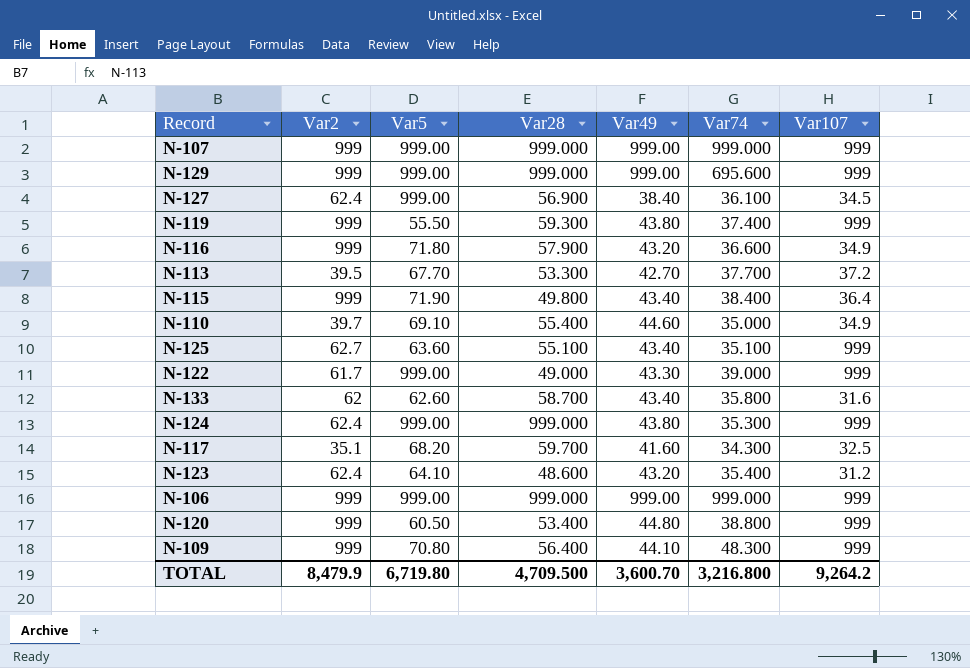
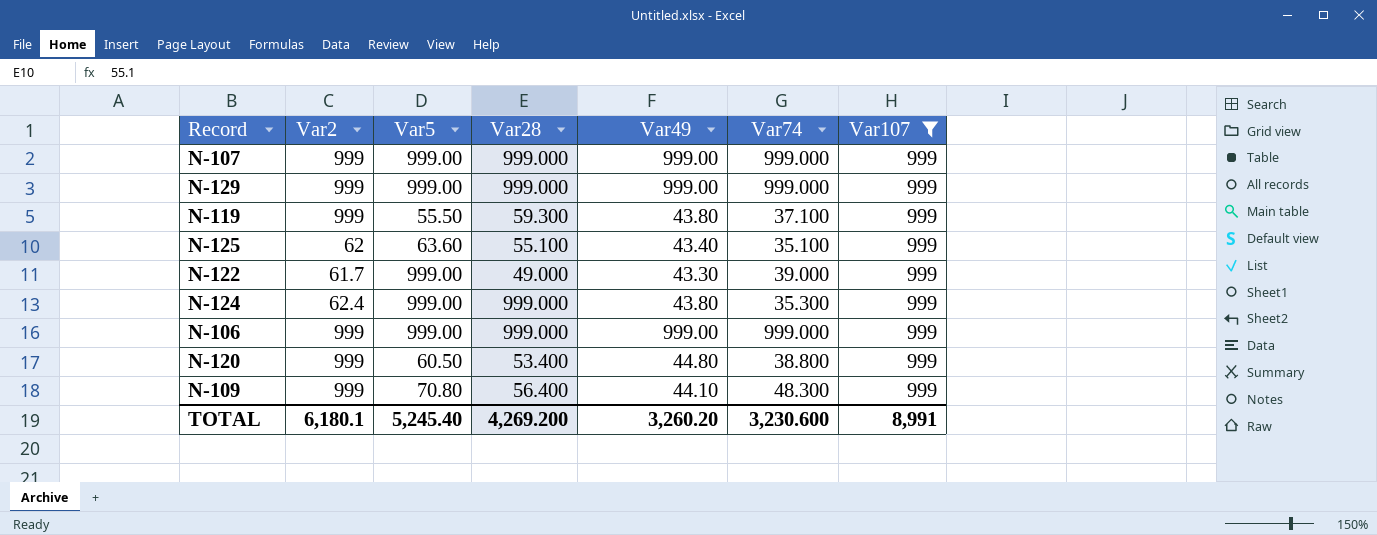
filter: none -> Var107 = 999
N-129 | Var74: 695.600 -> 999.000
N-119 | Var74: 37.400 -> 37.100
N-125 | Var2: 62.7 -> 62
TOTAL | Var2: 8,479.9 -> 6,180.1
TOTAL | Var5: 6,719.80 -> 5,245.40
TOTAL | Var28: 4,709.500 -> 4,269.200
TOTAL | Var49: 3,600.70 -> 3,260.20
TOTAL | Var74: 3,216.800 -> 3,230.600
TOTAL | Var107: 9,264.2 -> 8,991

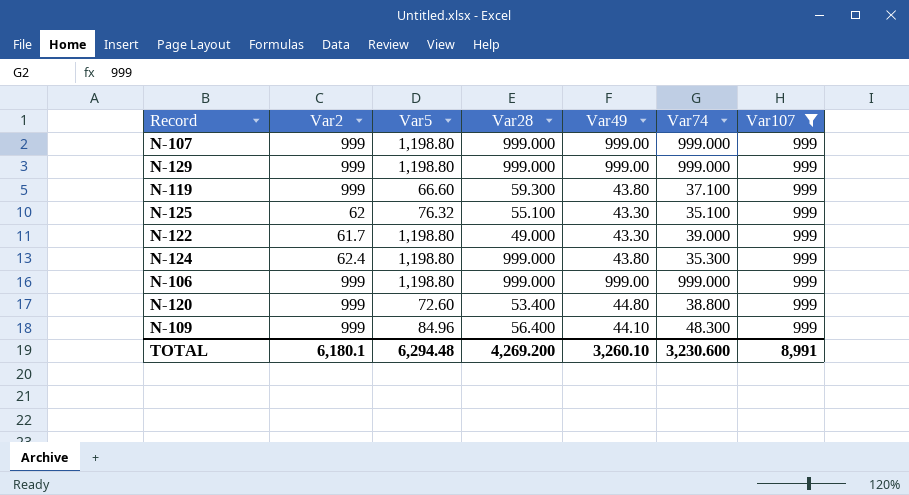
N-107 | Var5: 999.00 -> 1,198.80
N-129 | Var5: 999.00 -> 1,198.80
N-119 | Var5: 55.50 -> 66.60
N-125 | Var5: 63.60 -> 76.32
N-125 | Var49: 43.40 -> 43.30
N-122 | Var5: 999.00 -> 1,198.80
N-124 | Var5: 999.00 -> 1,198.80
N-106 | Var5: 999.00 -> 1,198.80
N-120 | Var5: 60.50 -> 72.60
N-109 | Var5: 70.80 -> 84.96
TOTAL | Var5: 5,245.40 -> 6,294.48
TOTAL | Var49: 3,260.20 -> 3,260.10

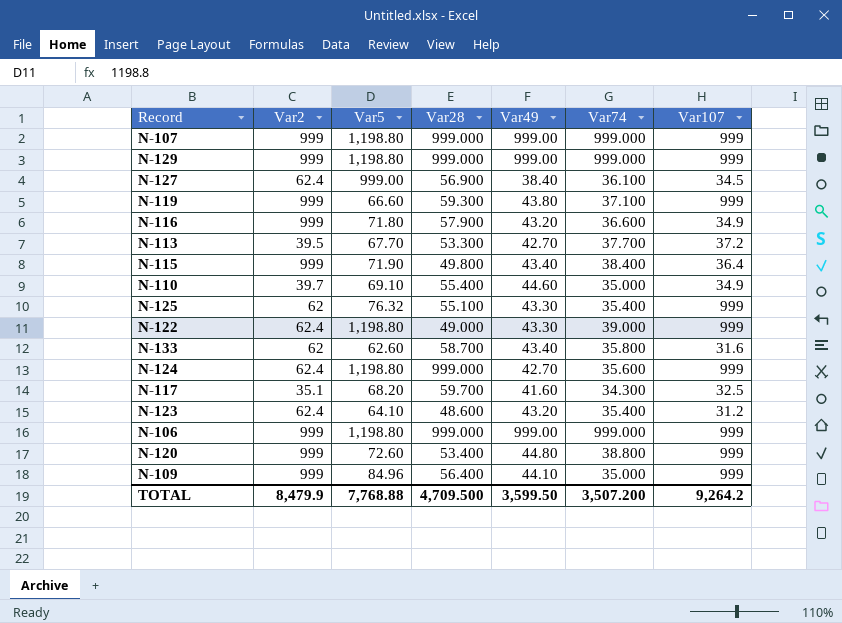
filter: Var107 = 999 -> none
N-125 | Var74: 35.100 -> 35.400
N-122 | Var2: 61.7 -> 62.4
N-124 | Var49: 43.80 -> 42.70
N-124 | Var74: 35.300 -> 35.600
N-109 | Var74: 48.300 -> 35.000
TOTAL | Var2: 6,180.1 -> 8,479.9
TOTAL | Var5: 6,294.48 -> 7,768.88
TOTAL | Var28: 4,269.200 -> 4,709.500
TOTAL | Var49: 3,260.10 -> 3,599.50
TOTAL | Var74: 3,230.600 -> 3,507.200
TOTAL | Var107: 8,991 -> 9,264.2

